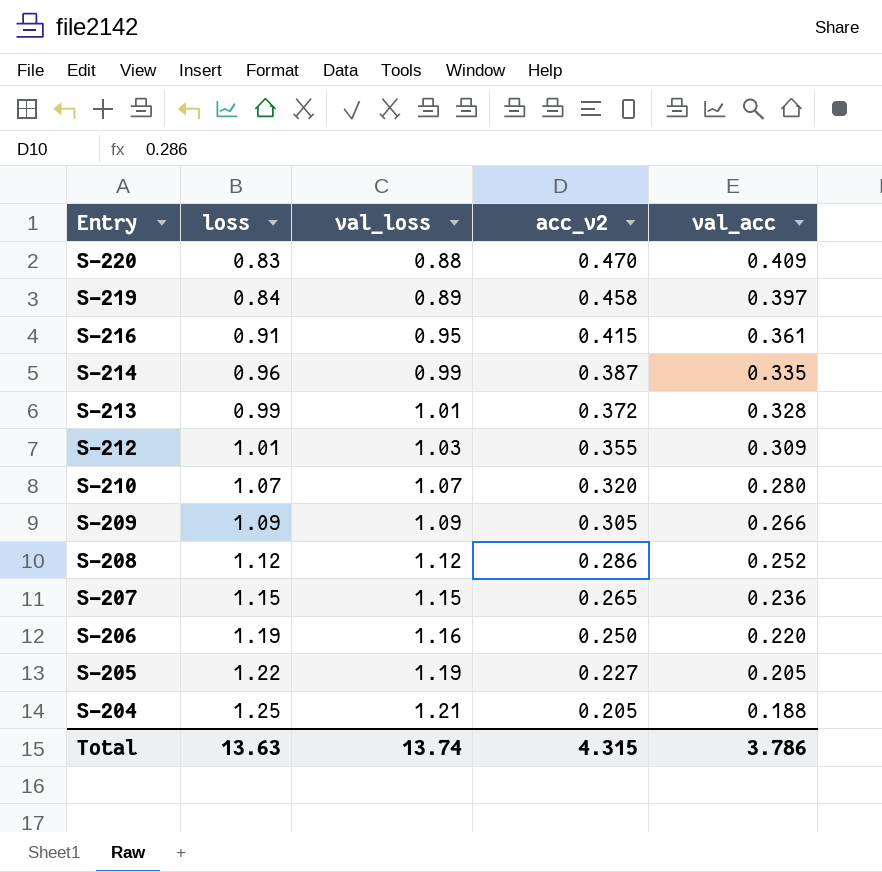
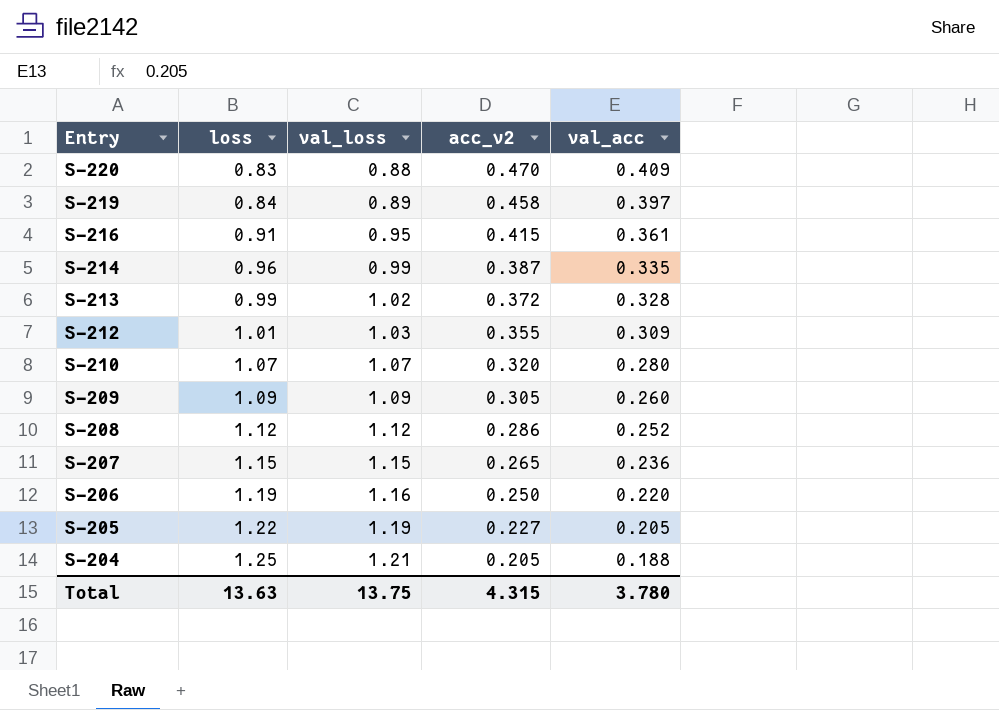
S-213 | val_loss: 1.01 -> 1.02
S-209 | val_acc: 0.266 -> 0.260
Total | val_loss: 13.74 -> 13.75
Total | val_acc: 3.786 -> 3.780

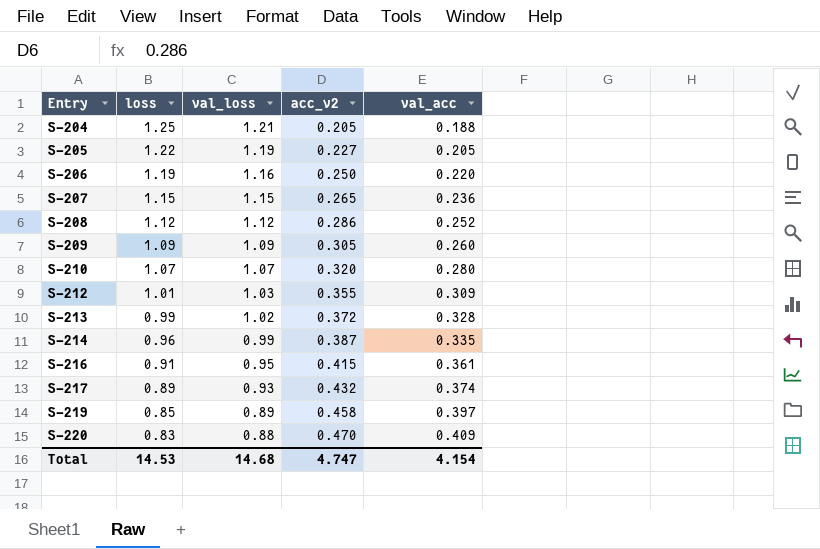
row order: Entry descending -> Entry ascending
row S-217: none -> 0.89 | 0.93 | 0.432 | 0.374
S-219 | loss: 0.84 -> 0.85
Total | loss: 13.63 -> 14.53
Total | val_loss: 13.75 -> 14.68
Total | acc_v2: 4.315 -> 4.747
Total | val_acc: 3.780 -> 4.154

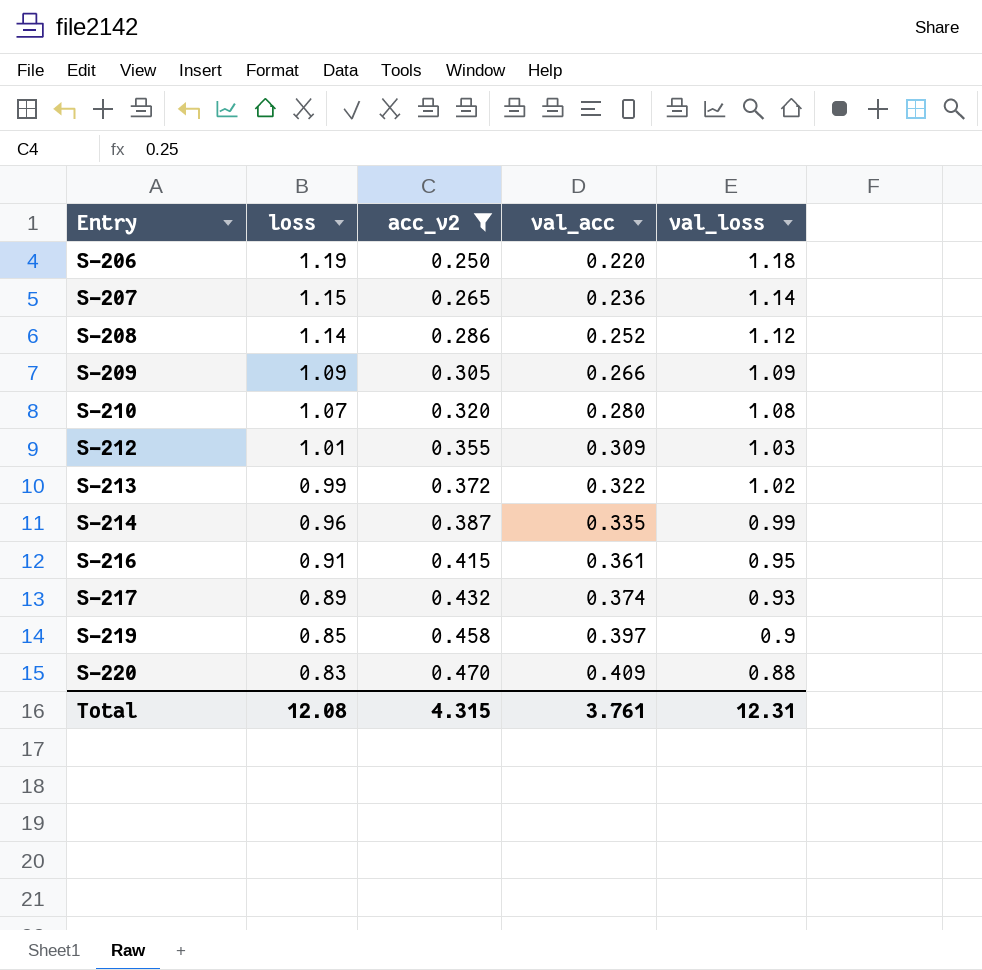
filter: none -> acc_v2 >= 0.250
column val_loss | position: 3 -> 5
S-206 | val_loss: 1.16 -> 1.18
S-207 | val_loss: 1.15 -> 1.14
S-208 | loss: 1.12 -> 1.14
S-209 | val_acc: 0.260 -> 0.266
S-210 | val_loss: 1.07 -> 1.08
S-213 | val_acc: 0.328 -> 0.322
S-219 | val_loss: 0.89 -> 0.9
Total | loss: 14.53 -> 12.08
Total | acc_v2: 4.747 -> 4.315
Total | val_acc: 4.154 -> 3.761
Total | val_loss: 14.68 -> 12.31

